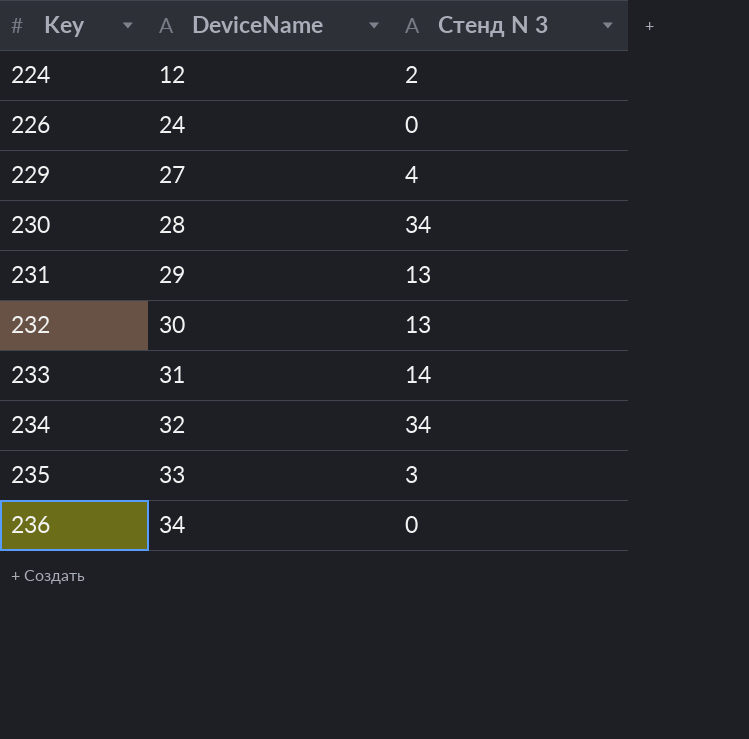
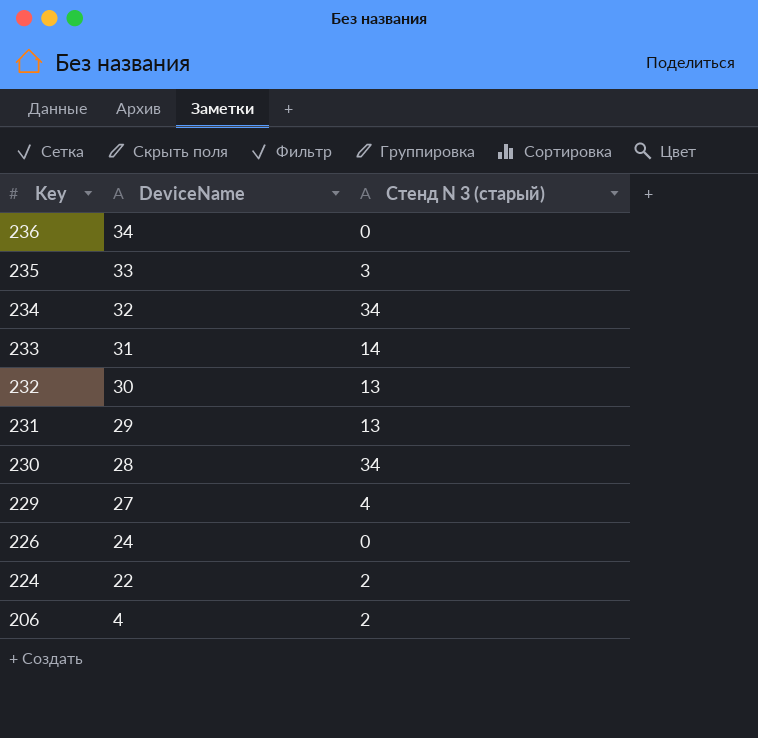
row order: Key ascending -> Key descending
column name: Стенд N 3 -> Стенд N 3 (старый)
224 | DeviceName: 12 -> 22
row 206: none -> 4 | 2

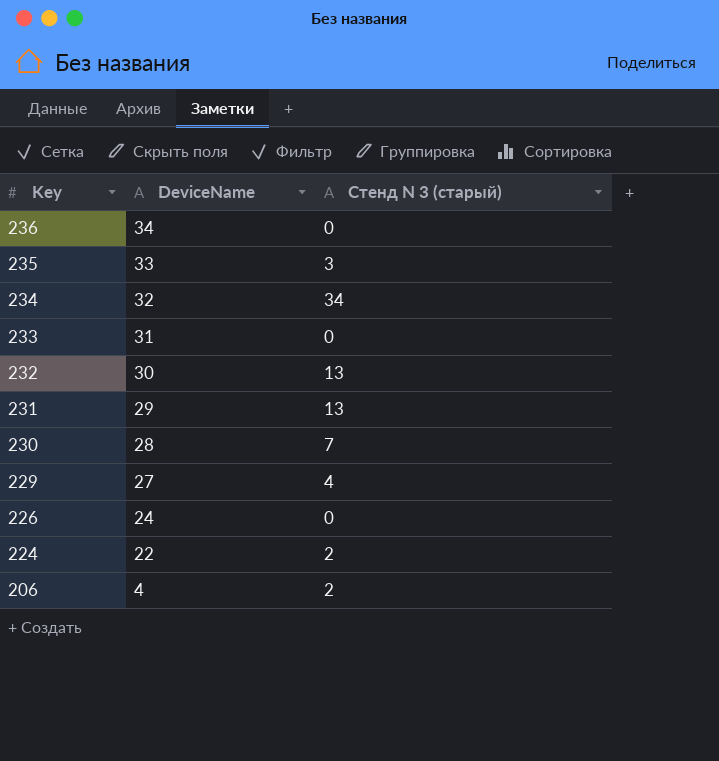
233 | Стенд N 3 (старый): 14 -> 0
230 | Стенд N 3 (старый): 34 -> 7

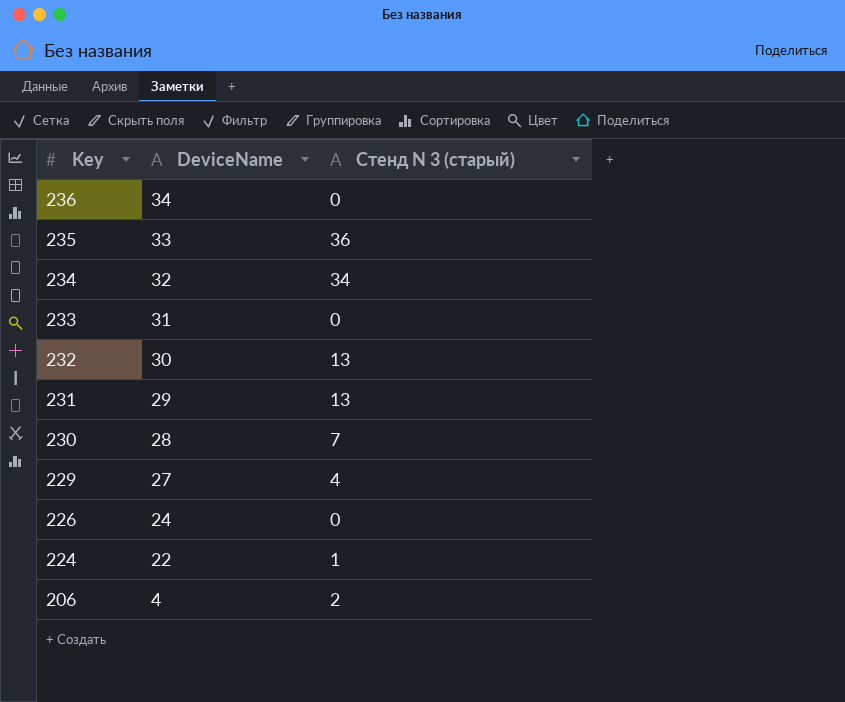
235 | Стенд N 3 (старый): 3 -> 36
224 | Стенд N 3 (старый): 2 -> 1

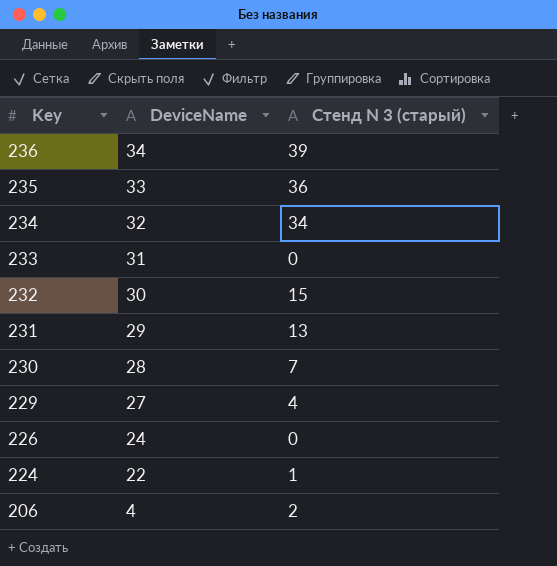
236 | Стенд N 3 (старый): 0 -> 39
232 | Стенд N 3 (старый): 13 -> 15

